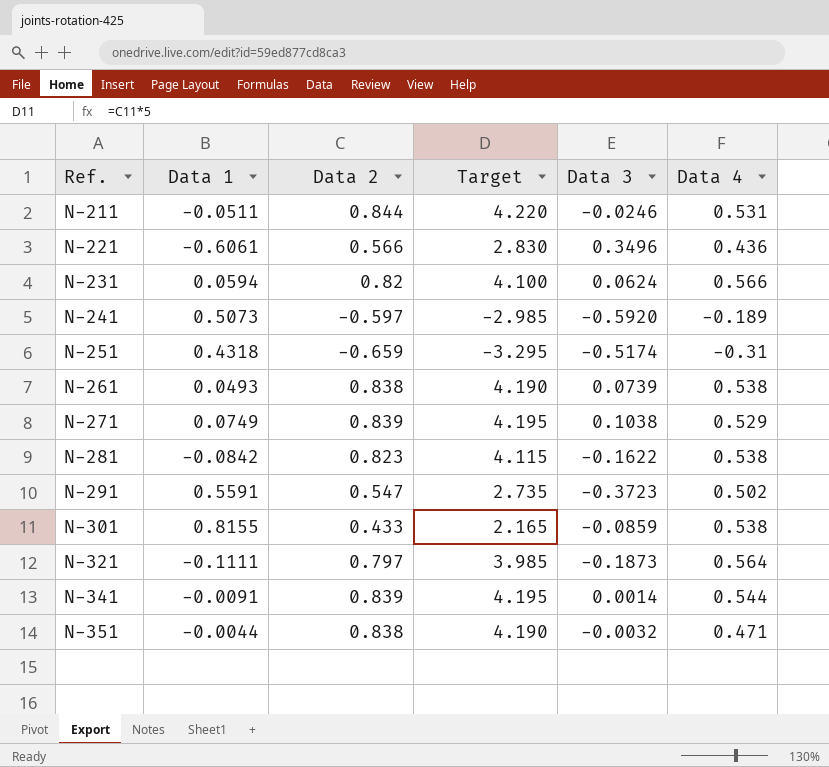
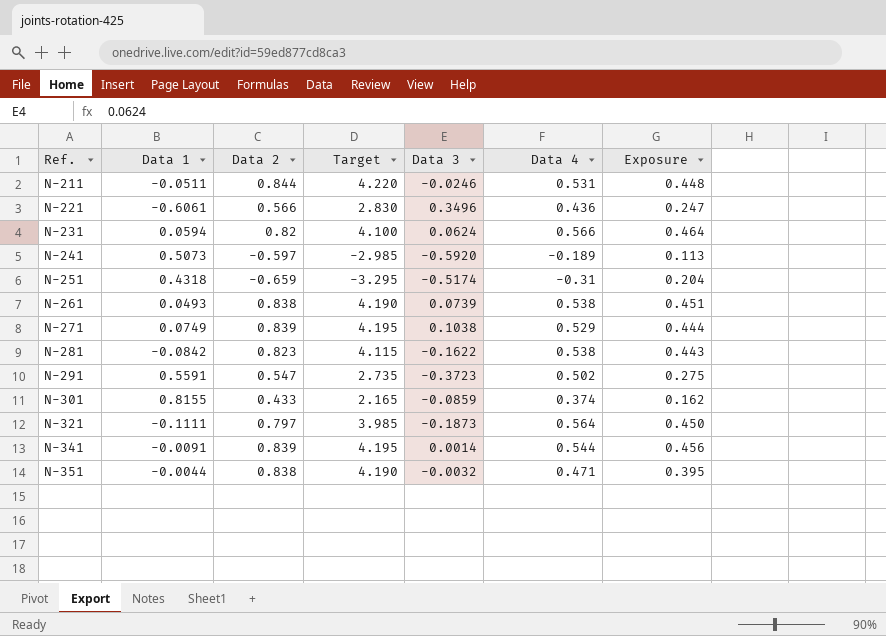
column Exposure | formula: none -> [Data 2] * [Data 4]
N-301 | Data 4: 0.538 -> 0.374

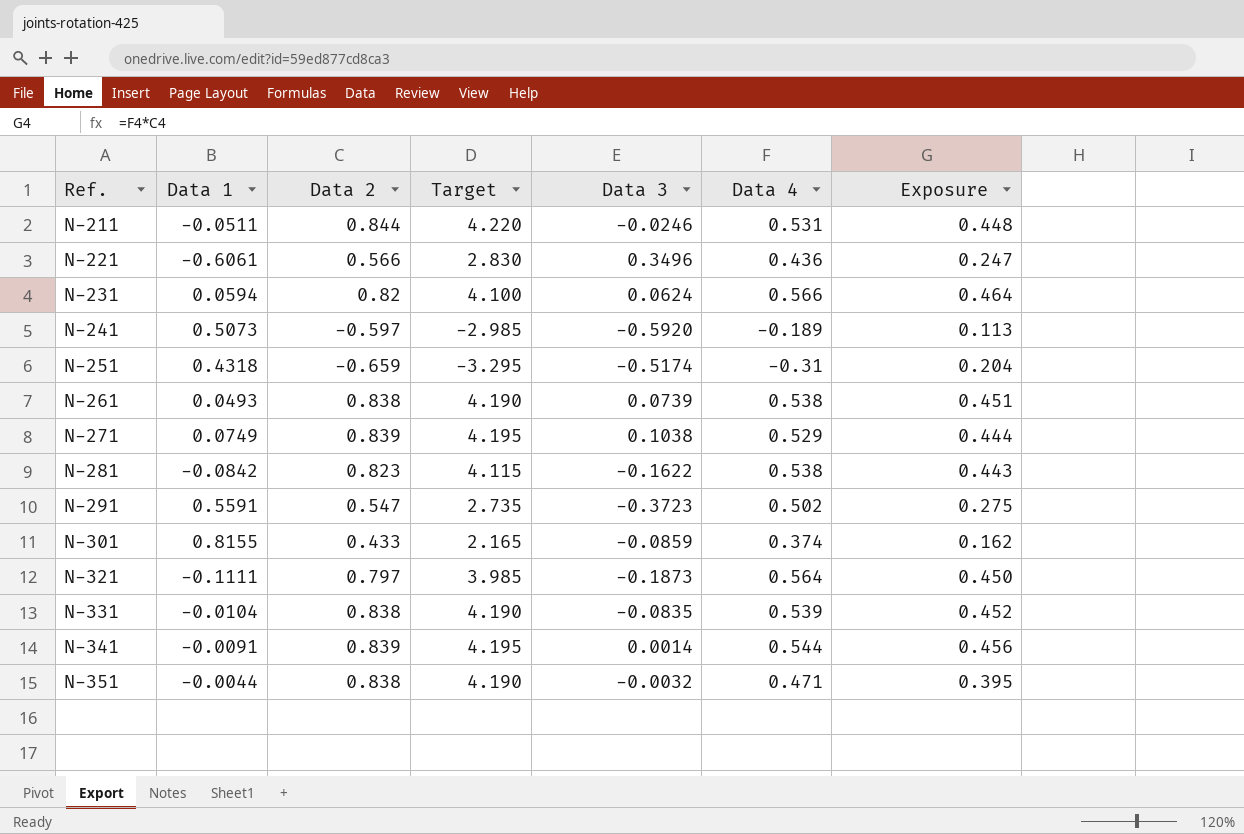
row N-331: none -> -0.0104 | 0.838 | 4.190 | -0.0835 | 0.539 | 0.452

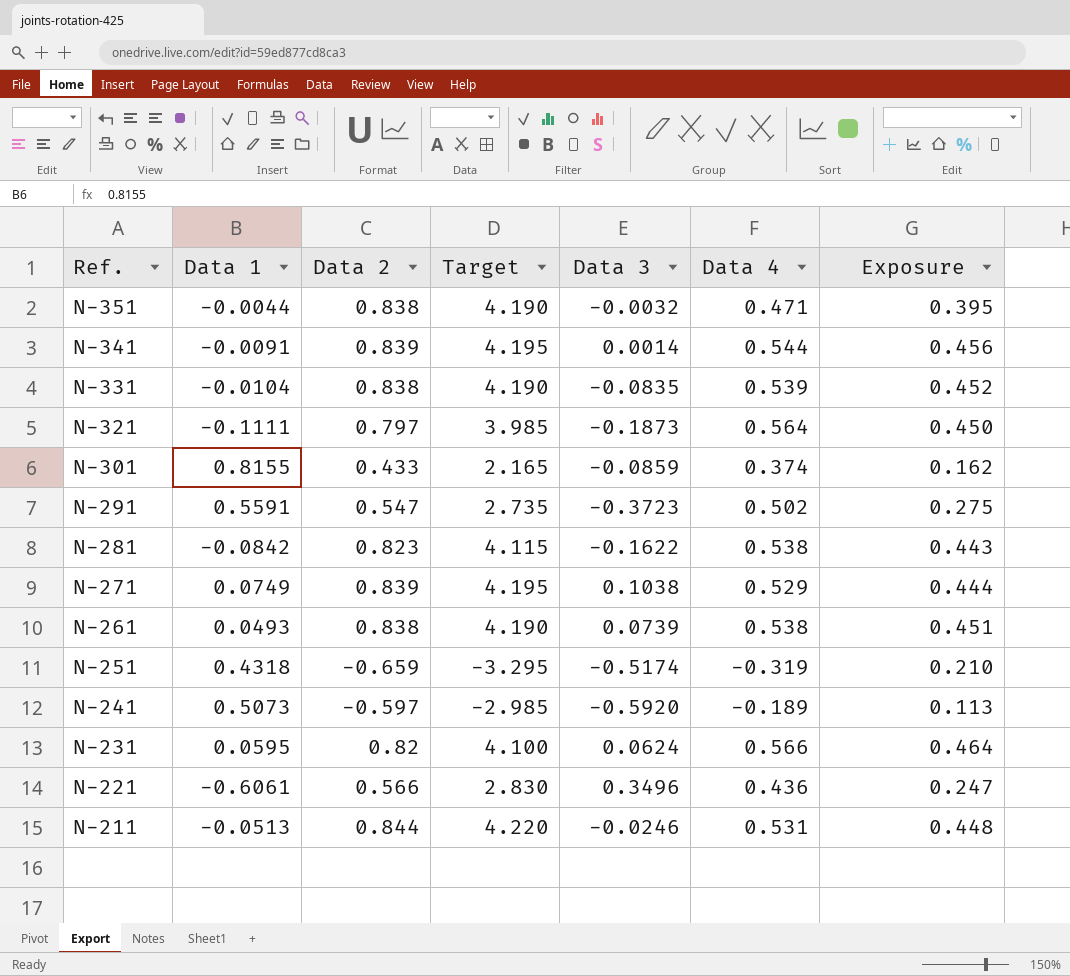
row order: Ref. ascending -> Ref. descending
N-251 | Data 4: -0.31 -> -0.319
N-251 | Exposure: 0.204 -> 0.210
N-231 | Data 1: 0.0594 -> 0.0595
N-211 | Data 1: -0.0511 -> -0.0513

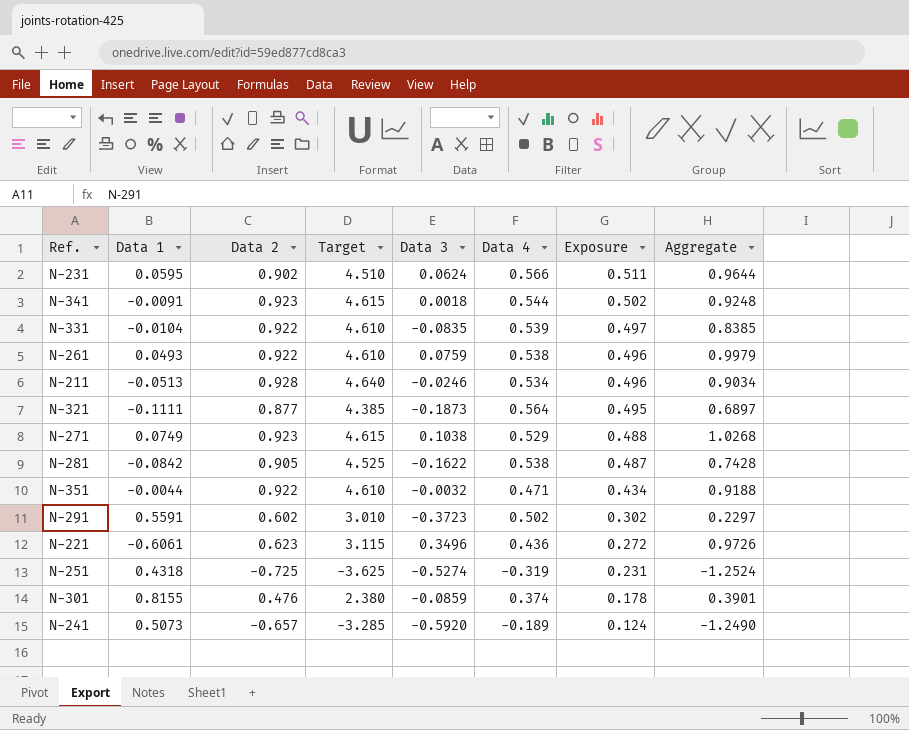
row order: Ref. descending -> Exposure descending
column Aggregate | formula: none -> [Data 2] + [Data 3]
N-231 | Data 2: 0.82 -> 0.902
N-231 | Target: 4.100 -> 4.510
N-231 | Exposure: 0.464 -> 0.511
N-341 | Data 2: 0.839 -> 0.923
N-341 | Target: 4.195 -> 4.615
N-341 | Data 3: 0.0014 -> 0.0018
N-341 | Exposure: 0.456 -> 0.502
N-331 | Data 2: 0.838 -> 0.922
N-331 | Target: 4.190 -> 4.610
N-331 | Exposure: 0.452 -> 0.497
N-261 | Data 2: 0.838 -> 0.922
N-261 | Target: 4.190 -> 4.610
N-261 | Data 3: 0.0739 -> 0.0759
N-261 | Exposure: 0.451 -> 0.496
N-211 | Data 2: 0.844 -> 0.928
N-211 | Target: 4.220 -> 4.640
N-211 | Data 4: 0.531 -> 0.534
N-211 | Exposure: 0.448 -> 0.496
N-321 | Data 2: 0.797 -> 0.877
N-321 | Target: 3.985 -> 4.385
N-321 | Exposure: 0.450 -> 0.495
N-271 | Data 2: 0.839 -> 0.923
N-271 | Target: 4.195 -> 4.615
N-271 | Exposure: 0.444 -> 0.488
N-281 | Data 2: 0.823 -> 0.905
N-281 | Target: 4.115 -> 4.525
N-281 | Exposure: 0.443 -> 0.487
N-351 | Data 2: 0.838 -> 0.922
N-351 | Target: 4.190 -> 4.610
N-351 | Exposure: 0.395 -> 0.434
N-291 | Data 2: 0.547 -> 0.602
N-291 | Target: 2.735 -> 3.010
N-291 | Exposure: 0.275 -> 0.302
N-221 | Data 2: 0.566 -> 0.623
N-221 | Target: 2.830 -> 3.115
N-221 | Exposure: 0.247 -> 0.272
N-251 | Data 2: -0.659 -> -0.725
N-251 | Target: -3.295 -> -3.625
N-251 | Data 3: -0.5174 -> -0.5274
N-251 | Exposure: 0.210 -> 0.231
N-301 | Data 2: 0.433 -> 0.476
N-301 | Target: 2.165 -> 2.380
N-301 | Exposure: 0.162 -> 0.178
N-241 | Data 2: -0.597 -> -0.657
N-241 | Target: -2.985 -> -3.285
N-241 | Exposure: 0.113 -> 0.124

